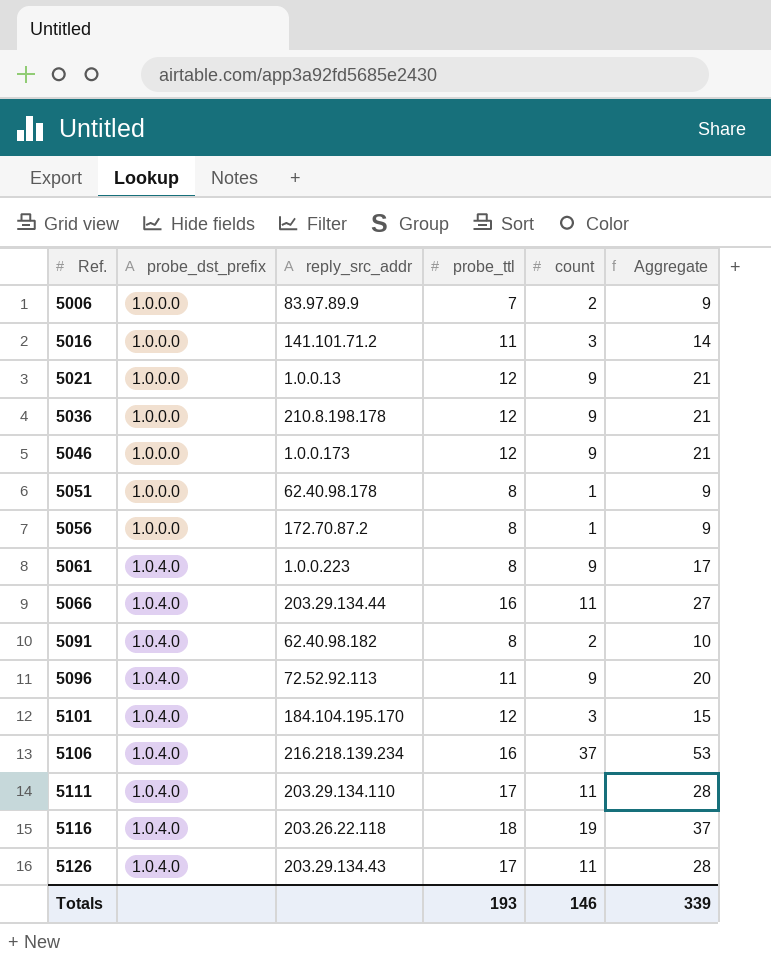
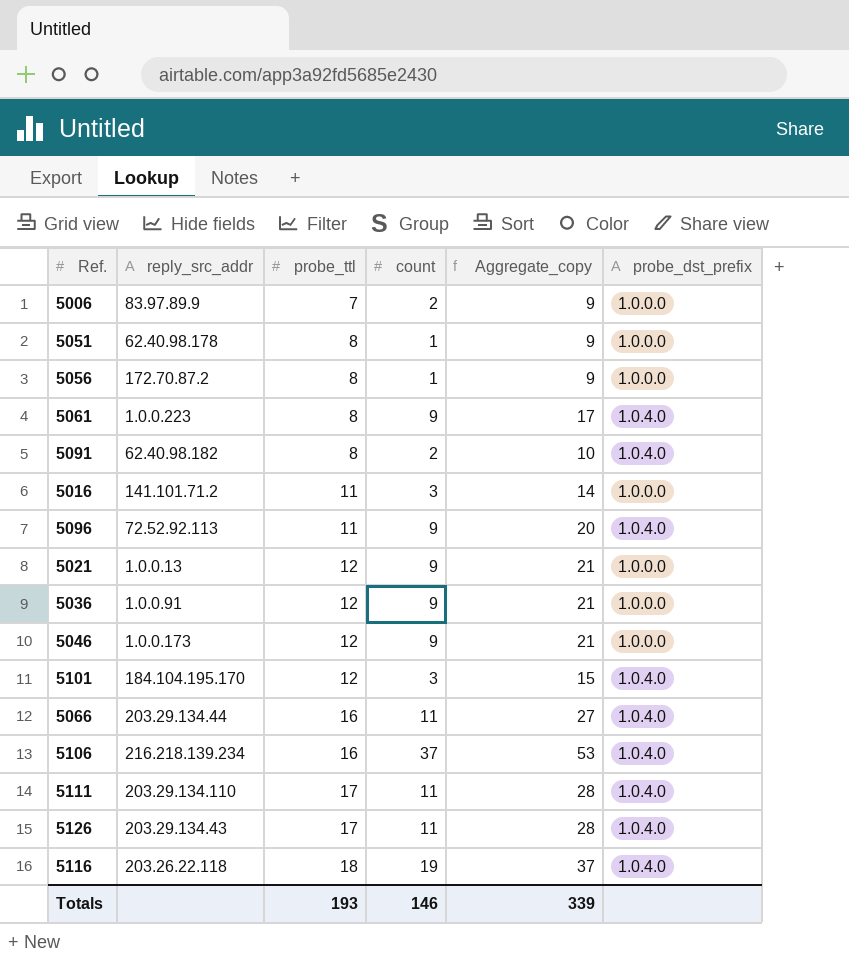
row order: Ref. ascending -> probe_ttl ascending
column name: Aggregate -> Aggregate_copy
column probe_dst_prefix | position: 2 -> 6
5036 | reply_src_addr: 210.8.198.178 -> 1.0.0.91

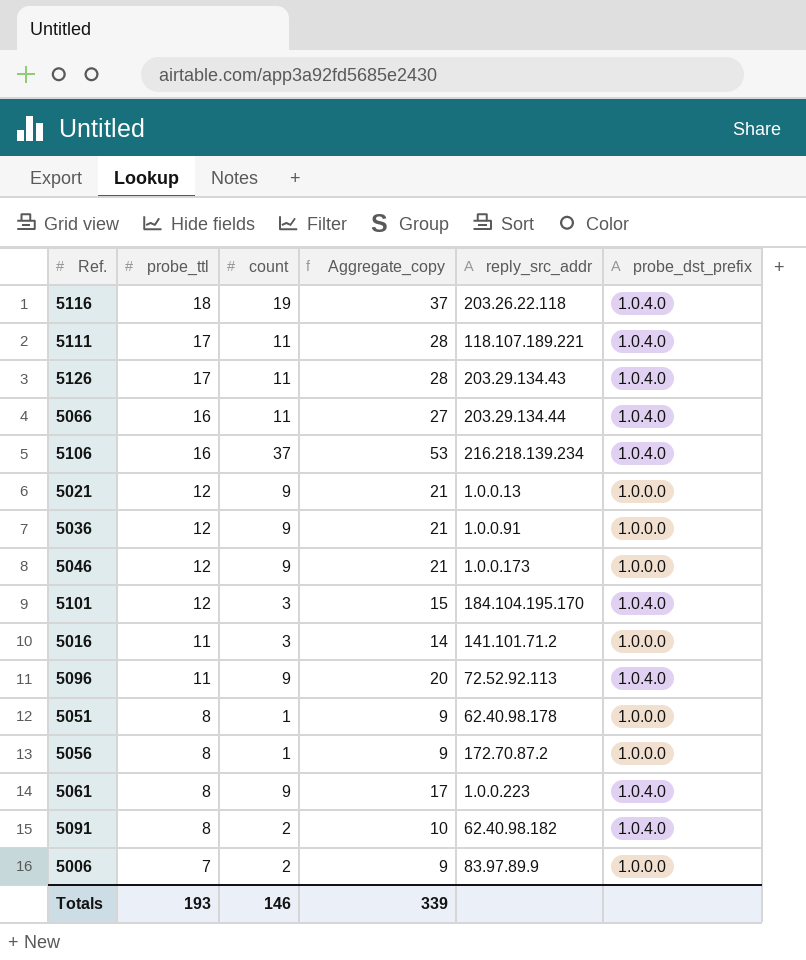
row order: probe_ttl ascending -> probe_ttl descending
column reply_src_addr | position: 2 -> 5
5111 | reply_src_addr: 203.29.134.110 -> 118.107.189.221

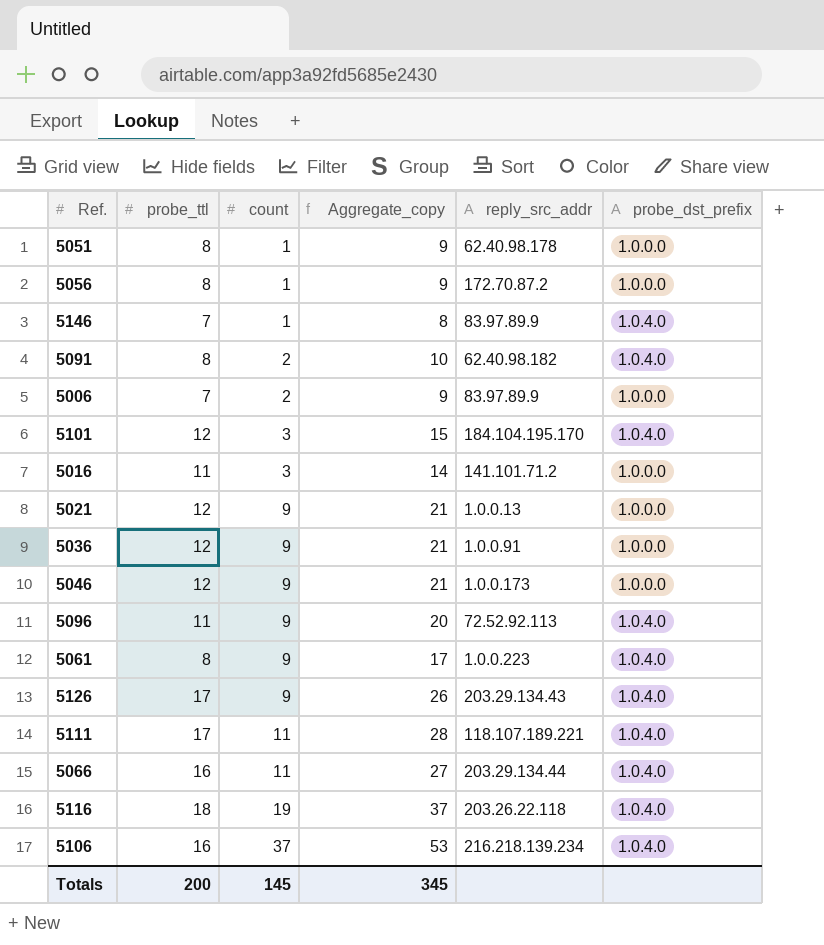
row order: probe_ttl descending -> count ascending
row 5146: none -> 7 | 1 | 8 | 83.97.89.9 | 1.0.4.0
5126 | count: 11 -> 9
5126 | Aggregate_copy: 28 -> 26
Totals | probe_ttl: 193 -> 200
Totals | count: 146 -> 145
Totals | Aggregate_copy: 339 -> 345

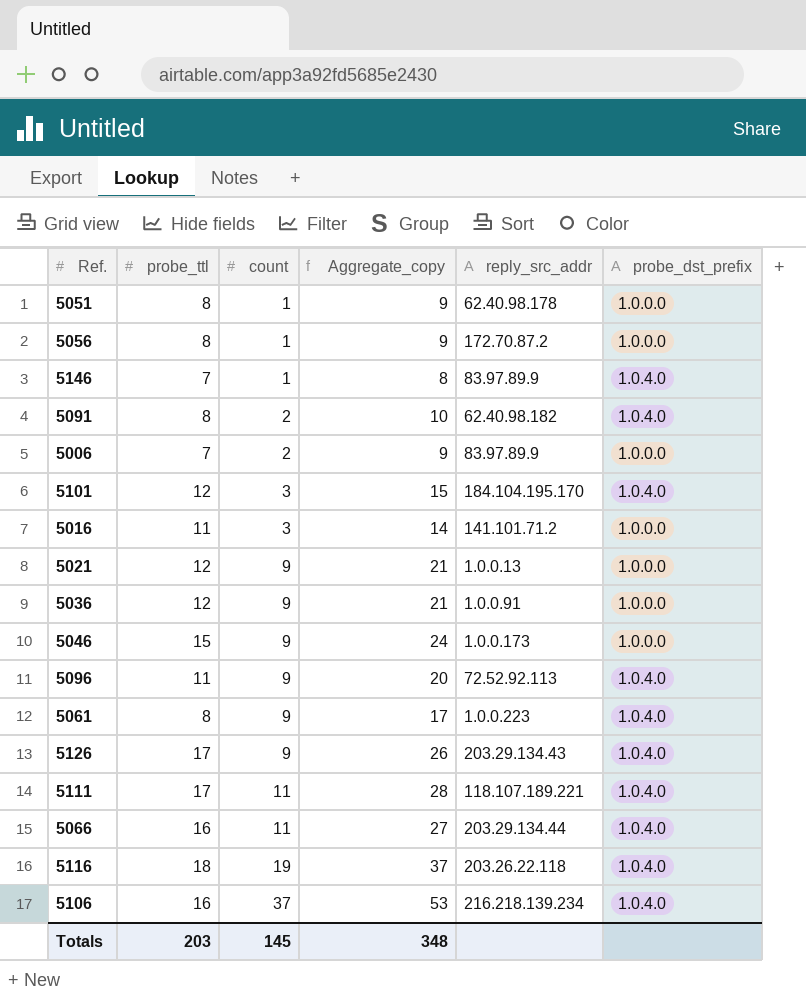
5046 | probe_ttl: 12 -> 15
5046 | Aggregate_copy: 21 -> 24
Totals | probe_ttl: 200 -> 203
Totals | Aggregate_copy: 345 -> 348

